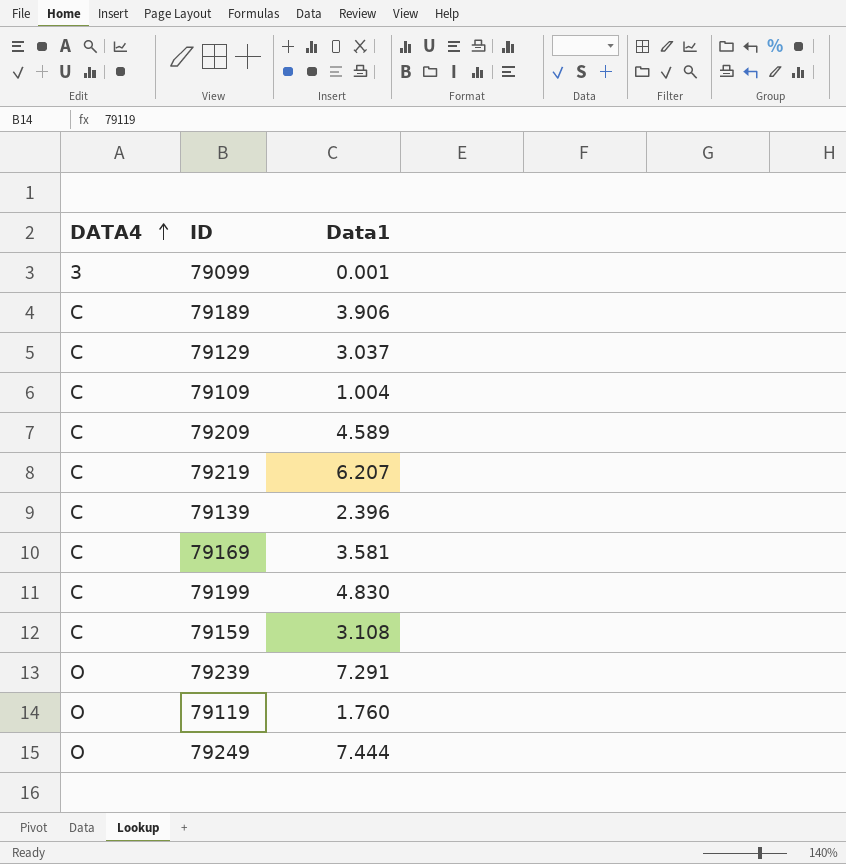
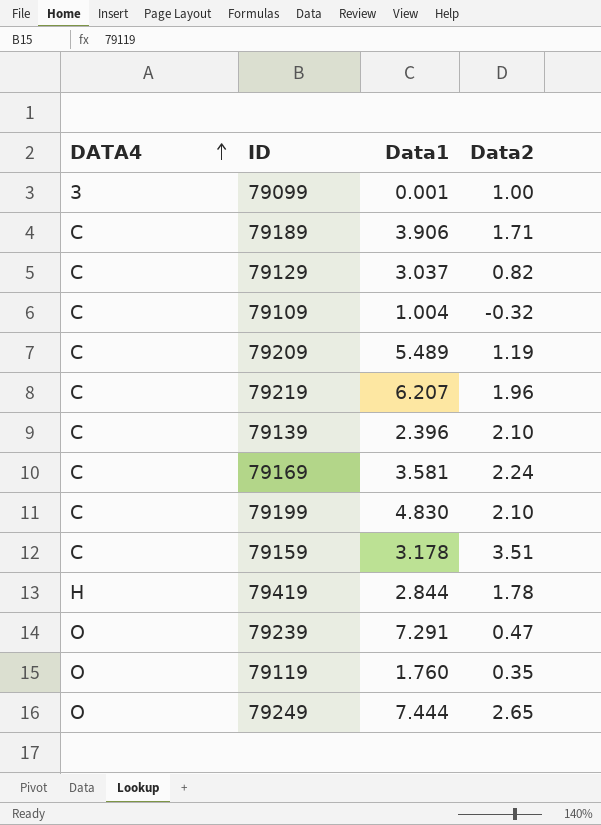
column Data2 | position: none -> 4
79209 | Data1: 4.589 -> 5.489
79159 | Data1: 3.108 -> 3.178
row 79419: none -> H | 2.844 | 1.78

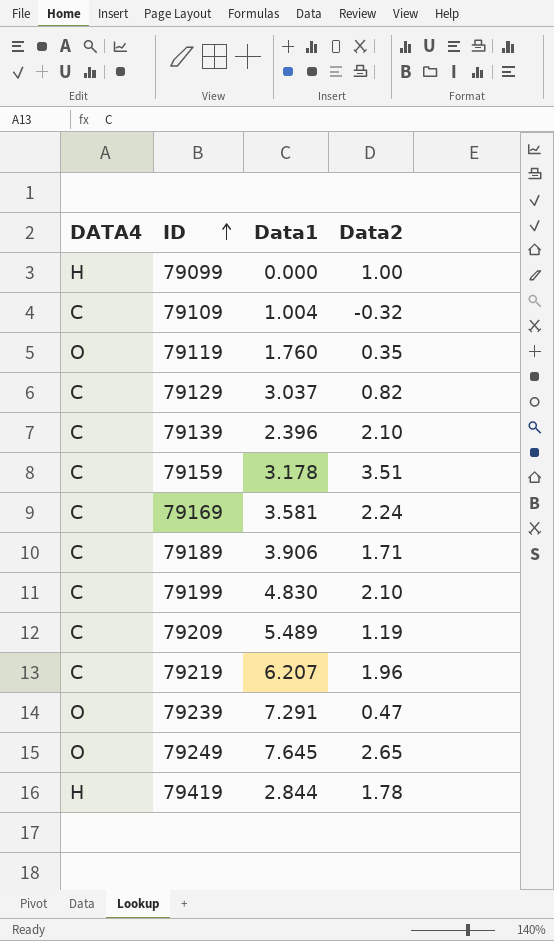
row order: DATA4 ascending -> ID ascending
79099 | DATA4: 3 -> H
79099 | Data1: 0.001 -> 0.000
79249 | Data1: 7.444 -> 7.645

